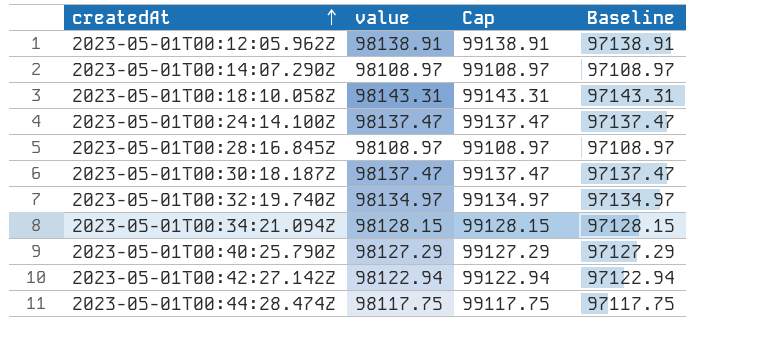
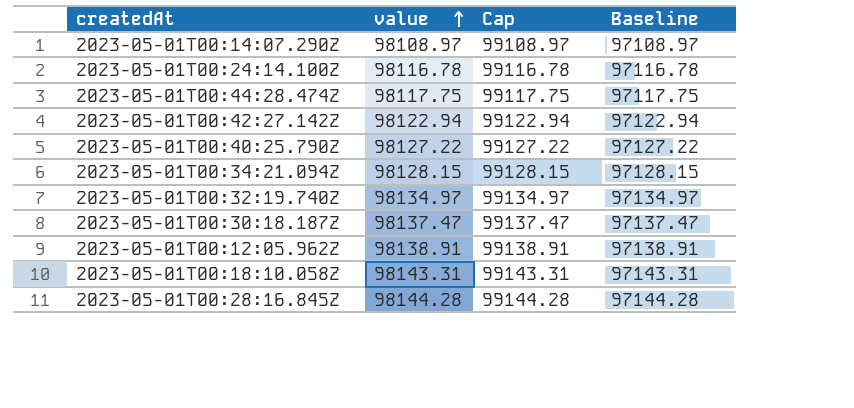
row order: createdAt ascending -> value ascending
2023-05-01T00:24:14.100Z | value: 98137.47 -> 98116.78
2023-05-01T00:24:14.100Z | Cap: 99137.47 -> 99116.78
2023-05-01T00:24:14.100Z | Baseline: 97137.47 -> 97116.78
2023-05-01T00:40:25.790Z | value: 98127.29 -> 98127.22
2023-05-01T00:40:25.790Z | Cap: 99127.29 -> 99127.22
2023-05-01T00:40:25.790Z | Baseline: 97127.29 -> 97127.22
2023-05-01T00:28:16.845Z | value: 98108.97 -> 98144.28
2023-05-01T00:28:16.845Z | Cap: 99108.97 -> 99144.28
2023-05-01T00:28:16.845Z | Baseline: 97108.97 -> 97144.28

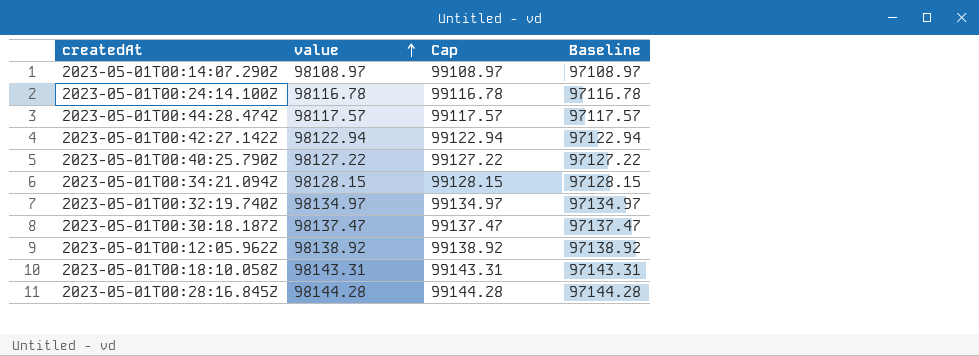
2023-05-01T00:44:28.474Z | value: 98117.75 -> 98117.57
2023-05-01T00:44:28.474Z | Cap: 99117.75 -> 99117.57
2023-05-01T00:44:28.474Z | Baseline: 97117.75 -> 97117.57
2023-05-01T00:12:05.962Z | value: 98138.91 -> 98138.92
2023-05-01T00:12:05.962Z | Cap: 99138.91 -> 99138.92
2023-05-01T00:12:05.962Z | Baseline: 97138.91 -> 97138.92

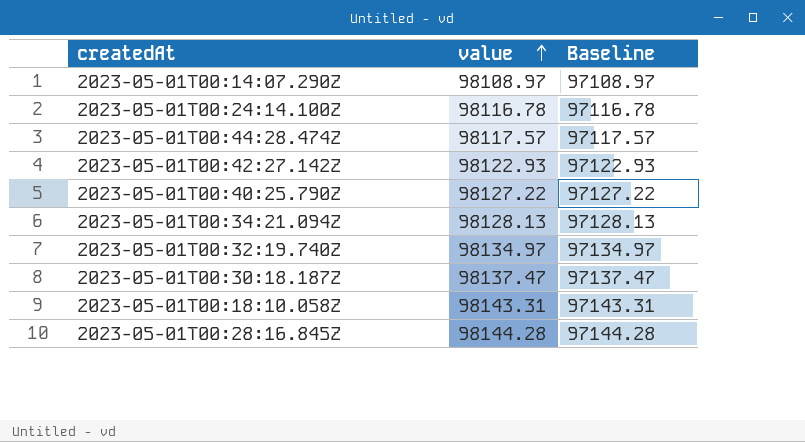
column Cap | formula: [value] + 1000 -> none
row 2023-05-01T00:12:05.962Z: 98138.92 | 99138.92 | 97138.92 -> none
2023-05-01T00:42:27.142Z | value: 98122.94 -> 98122.93
2023-05-01T00:42:27.142Z | Baseline: 97122.94 -> 97122.93
2023-05-01T00:34:21.094Z | value: 98128.15 -> 98128.13
2023-05-01T00:34:21.094Z | Baseline: 97128.15 -> 97128.13

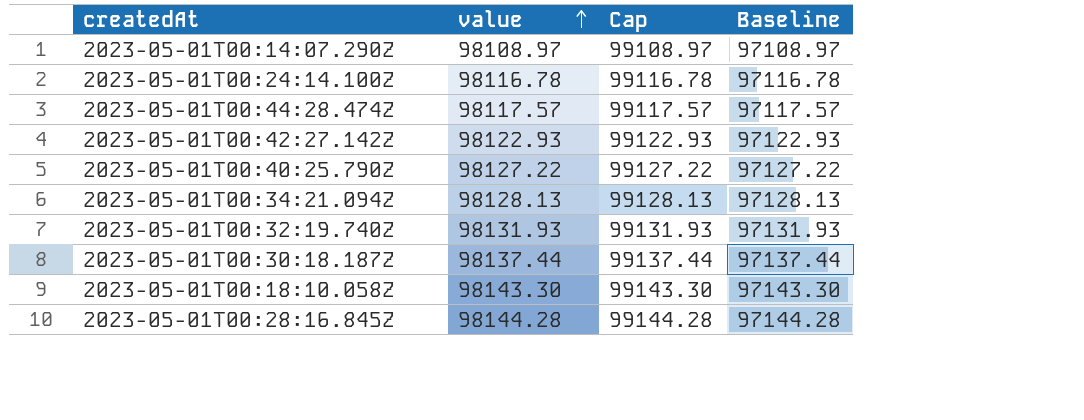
column Cap | formula: none -> [value] + 1000
2023-05-01T00:32:19.740Z | value: 98134.97 -> 98131.93
2023-05-01T00:32:19.740Z | Baseline: 97134.97 -> 97131.93
2023-05-01T00:30:18.187Z | value: 98137.47 -> 98137.44
2023-05-01T00:30:18.187Z | Baseline: 97137.47 -> 97137.44
2023-05-01T00:18:10.058Z | value: 98143.31 -> 98143.30
2023-05-01T00:18:10.058Z | Baseline: 97143.31 -> 97143.30

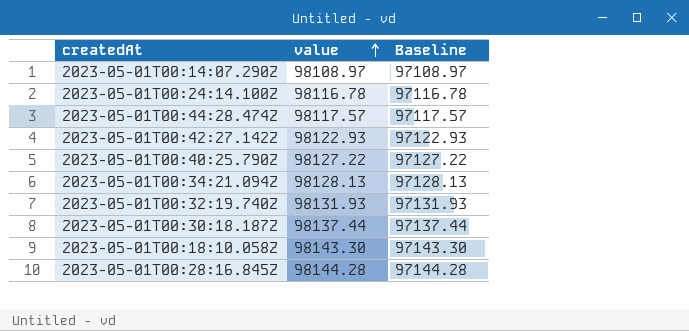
column Cap | formula: [value] + 1000 -> none

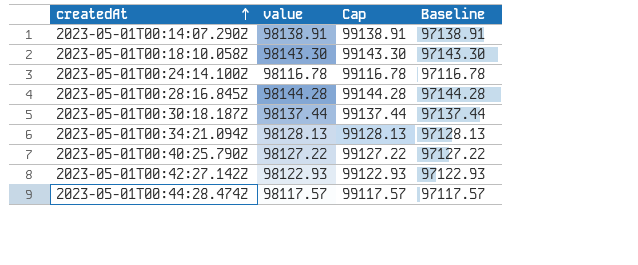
row order: value ascending -> createdAt ascending
column Cap | formula: none -> [value] + 1000
row 2023-05-01T00:32:19.740Z: 98131.93 | 97131.93 -> none
2023-05-01T00:14:07.290Z | value: 98108.97 -> 98138.91
2023-05-01T00:14:07.290Z | Baseline: 97108.97 -> 97138.91

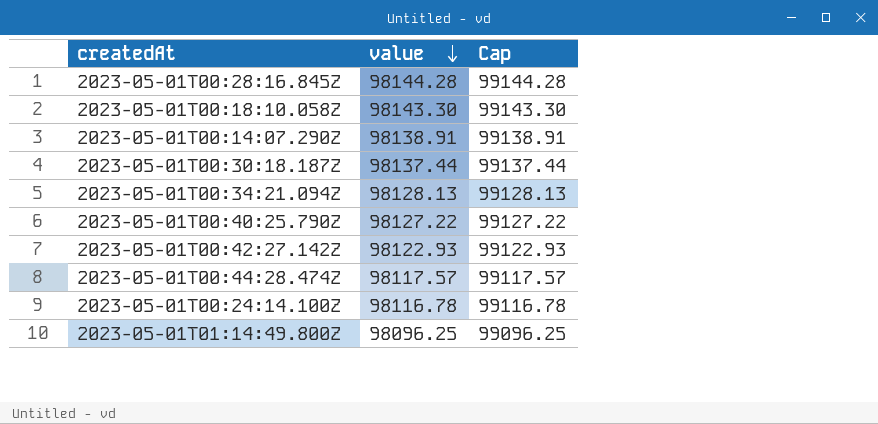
row order: createdAt ascending -> value descending
column Baseline | formula: [value] - 1000 -> none
row 2023-05-01T01:14:49.800Z: none -> 98096.25 | 99096.25

